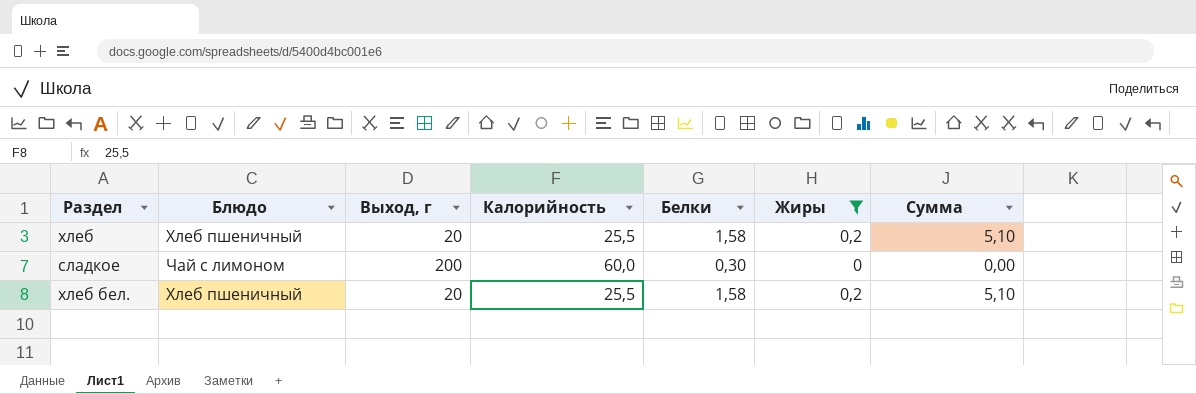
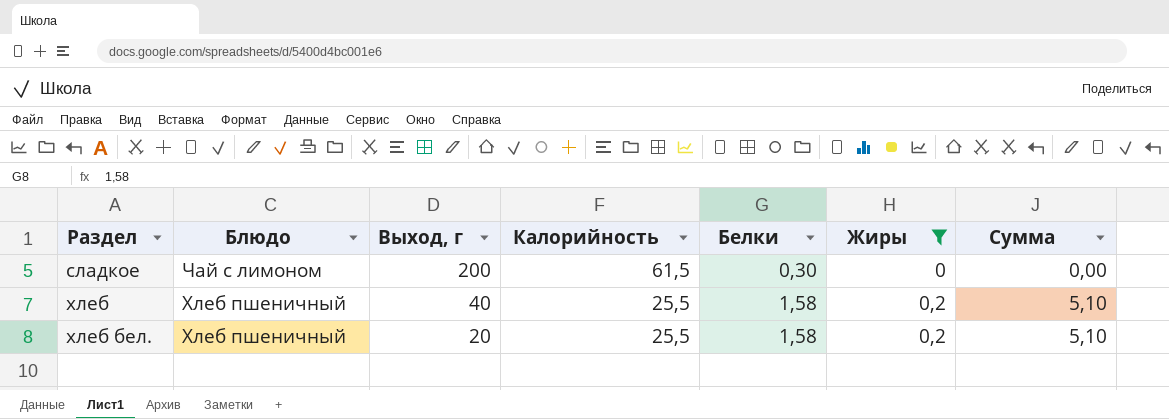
row order: none -> Раздел ascending
сладкое | Калорийность: 60,0 -> 61,5
хлеб | Выход, г: 20 -> 40

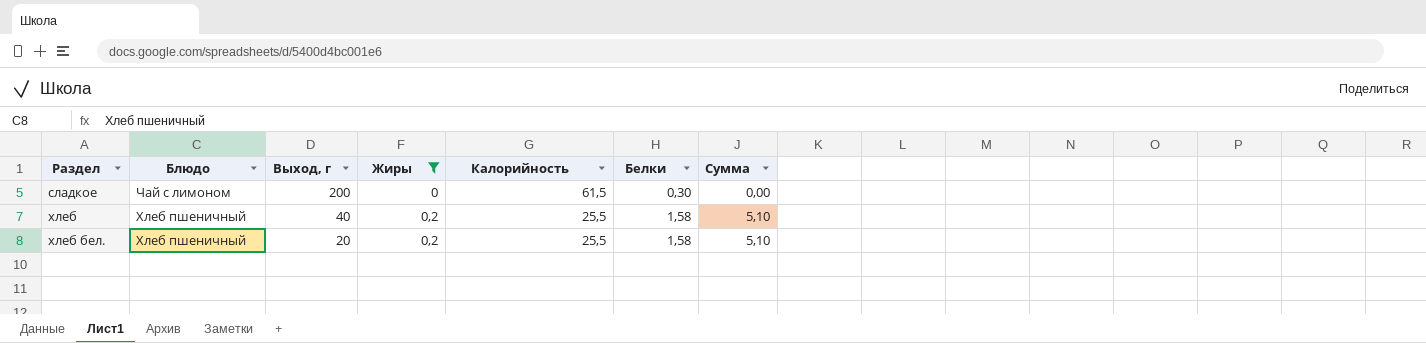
column Жиры | position: 6 -> 4

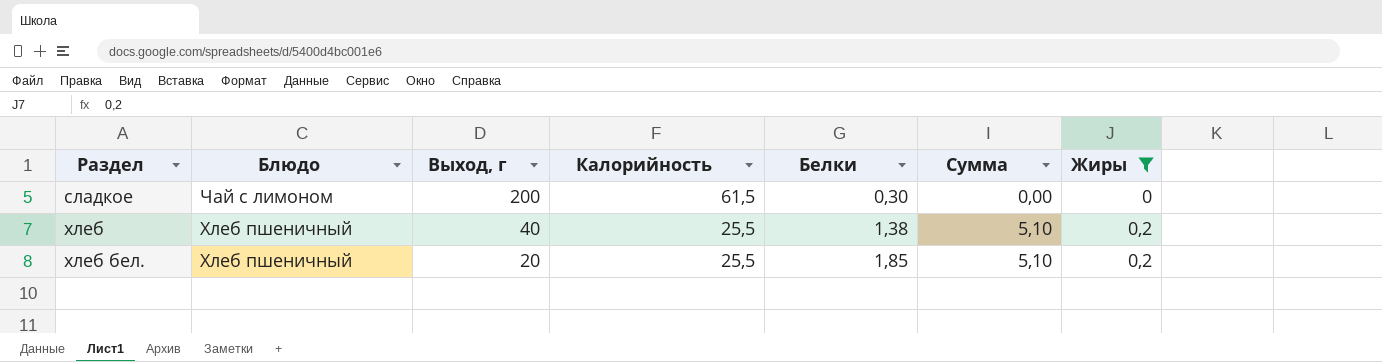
column Жиры | position: 4 -> 7
хлеб | Белки: 1,58 -> 1,38
хлеб бел. | Белки: 1,58 -> 1,85

